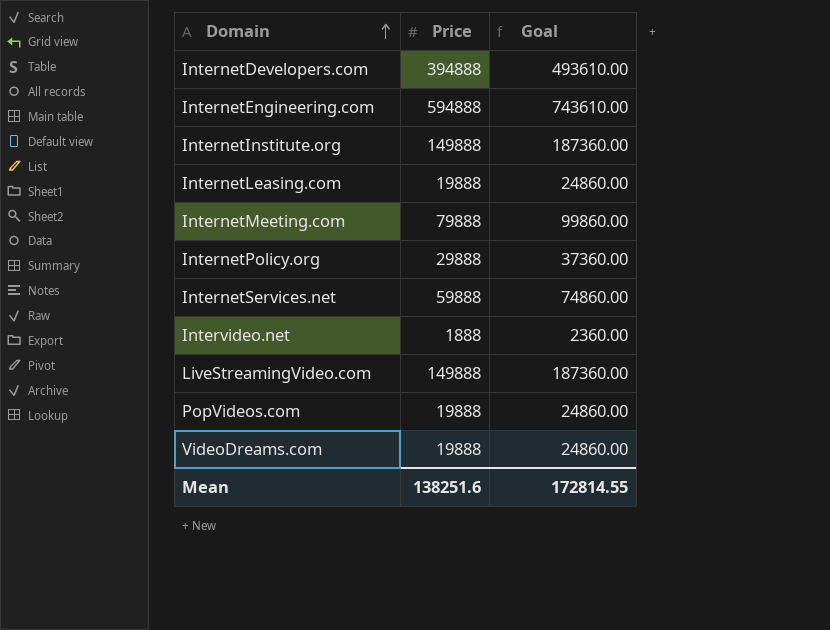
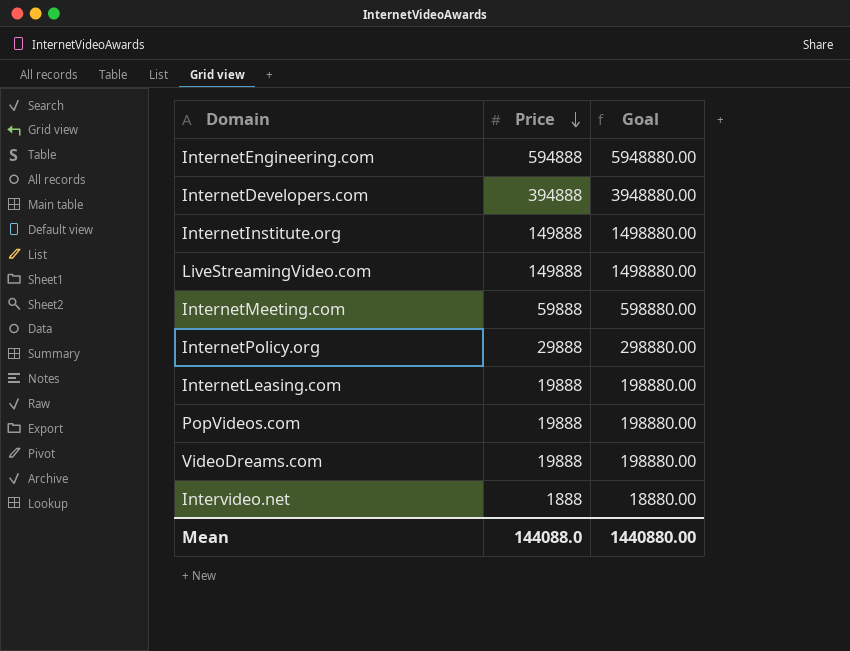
row order: Domain ascending -> Price descending
column Goal | formula: [Price] * 1.25 -> [Price] * 10
row InternetServices.net: 59888 | 74860.00 -> none
InternetMeeting.com | Price: 79888 -> 59888
Mean | Price: 138251.6 -> 144088.0
Mean | Goal: 172814.55 -> 1440880.00

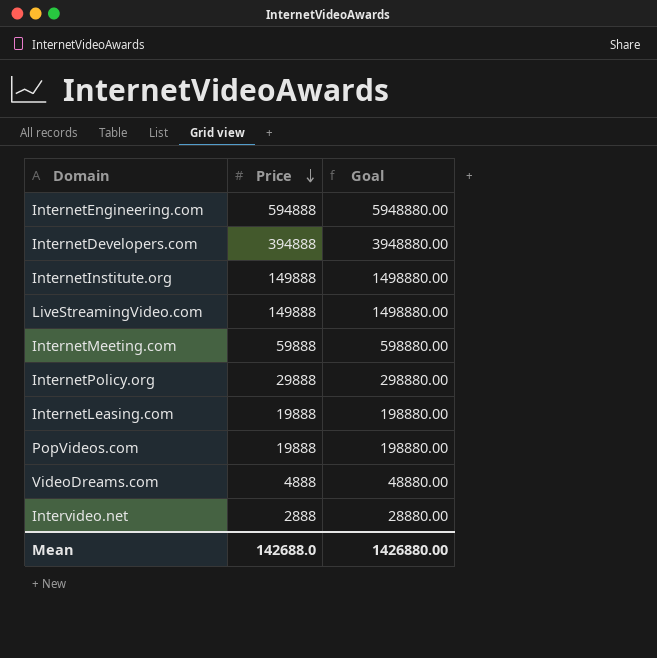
VideoDreams.com | Price: 19888 -> 4888
VideoDreams.com | Goal: 198880.00 -> 48880.00
Intervideo.net | Price: 1888 -> 2888
Intervideo.net | Goal: 18880.00 -> 28880.00
Mean | Price: 144088.0 -> 142688.0
Mean | Goal: 1440880.00 -> 1426880.00

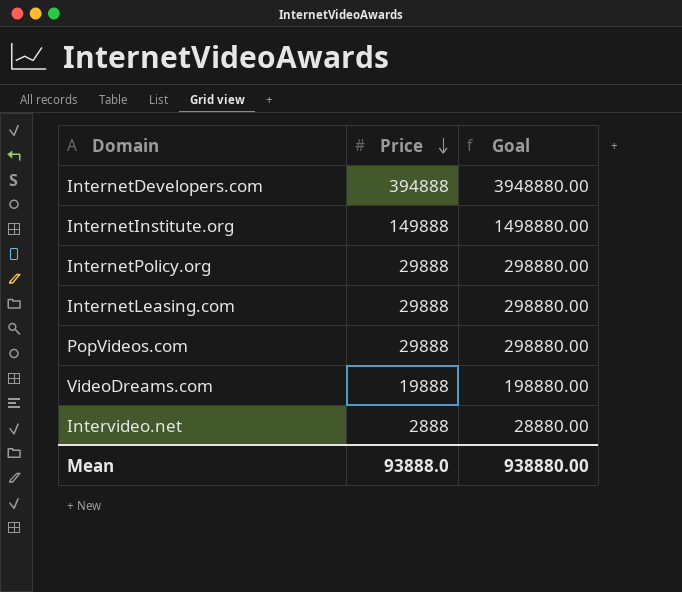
row InternetEngineering.com: 594888 | 5948880.00 -> none
row LiveStreamingVideo.com: 149888 | 1498880.00 -> none
row InternetMeeting.com: 59888 | 598880.00 -> none
InternetLeasing.com | Price: 19888 -> 29888
InternetLeasing.com | Goal: 198880.00 -> 298880.00
PopVideos.com | Price: 19888 -> 29888
PopVideos.com | Goal: 198880.00 -> 298880.00
VideoDreams.com | Price: 4888 -> 19888
VideoDreams.com | Goal: 48880.00 -> 198880.00
Mean | Price: 142688.0 -> 93888.0
Mean | Goal: 1426880.00 -> 938880.00

